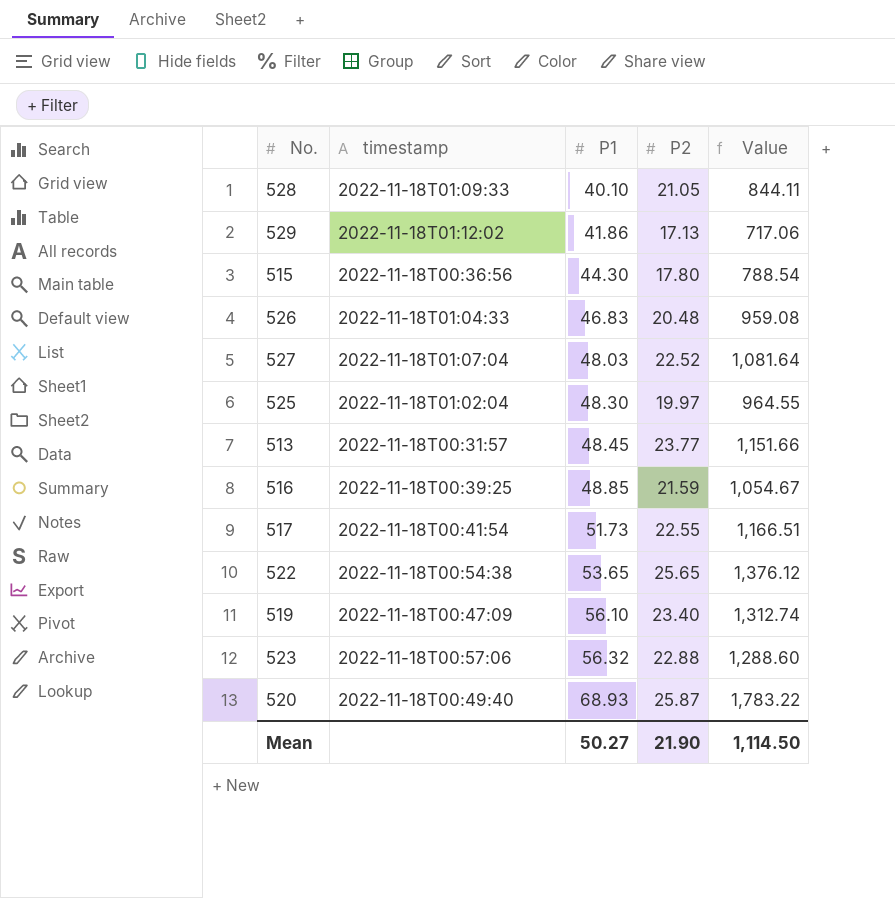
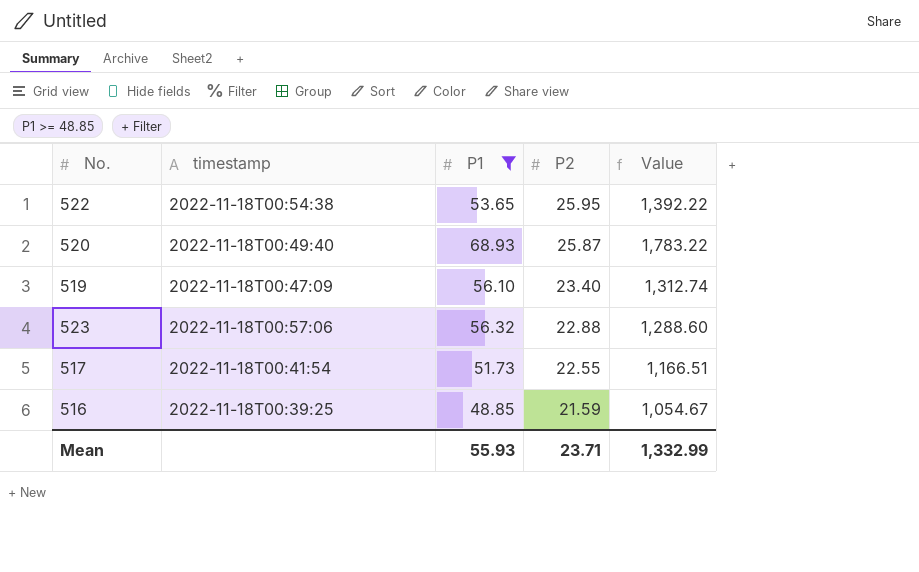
filter: none -> P1 >= 48.85
row order: P1 ascending -> P2 descending
522 | P2: 25.65 -> 25.95
522 | Value: 1,376.12 -> 1,392.22
Mean | P1: 50.27 -> 55.93
Mean | P2: 21.90 -> 23.71
Mean | Value: 1,114.50 -> 1,332.99

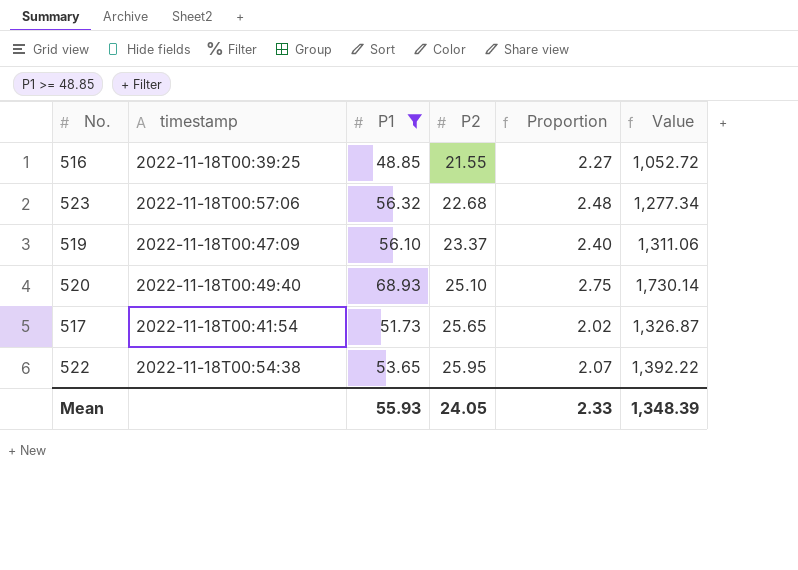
row order: P2 descending -> P2 ascending
column Proportion | formula: none -> [P1] / [P2]
516 | P2: 21.59 -> 21.55
516 | Value: 1,054.67 -> 1,052.72
523 | P2: 22.88 -> 22.68
523 | Value: 1,288.60 -> 1,277.34
519 | P2: 23.40 -> 23.37
519 | Value: 1,312.74 -> 1,311.06
520 | P2: 25.87 -> 25.10
520 | Value: 1,783.22 -> 1,730.14
517 | P2: 22.55 -> 25.65
517 | Value: 1,166.51 -> 1,326.87
Mean | P2: 23.71 -> 24.05
Mean | Value: 1,332.99 -> 1,348.39

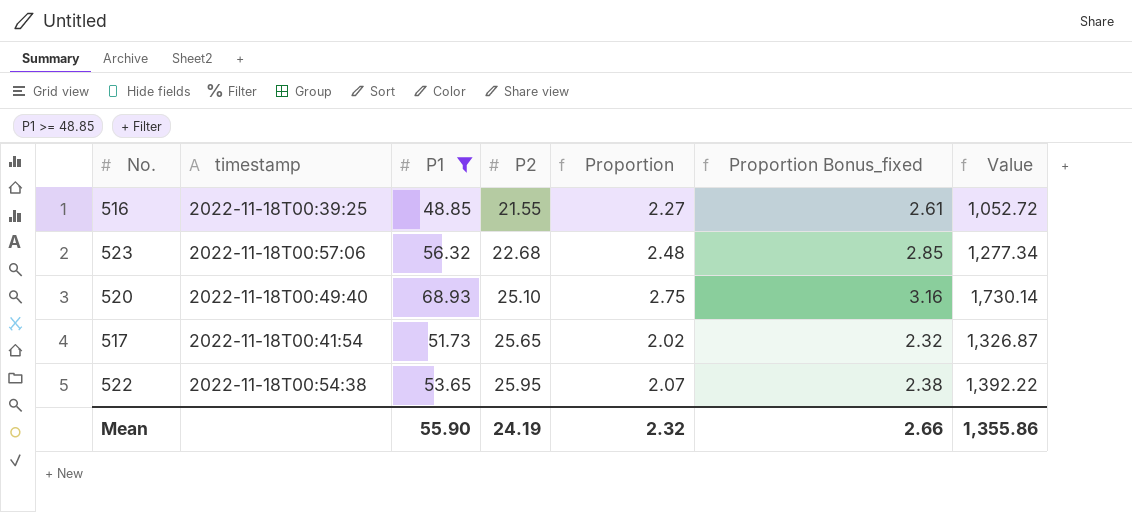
column Proportion Bonus_fixed | formula: none -> [Proportion] * 1.15
row 519: 2022-11-18T00:47:09 | 56.10 | 23.37 | 2.40 | 1,311.06 -> none
Mean | P1: 55.93 -> 55.90
Mean | P2: 24.05 -> 24.19
Mean | Proportion: 2.33 -> 2.32
Mean | Value: 1,348.39 -> 1,355.86

